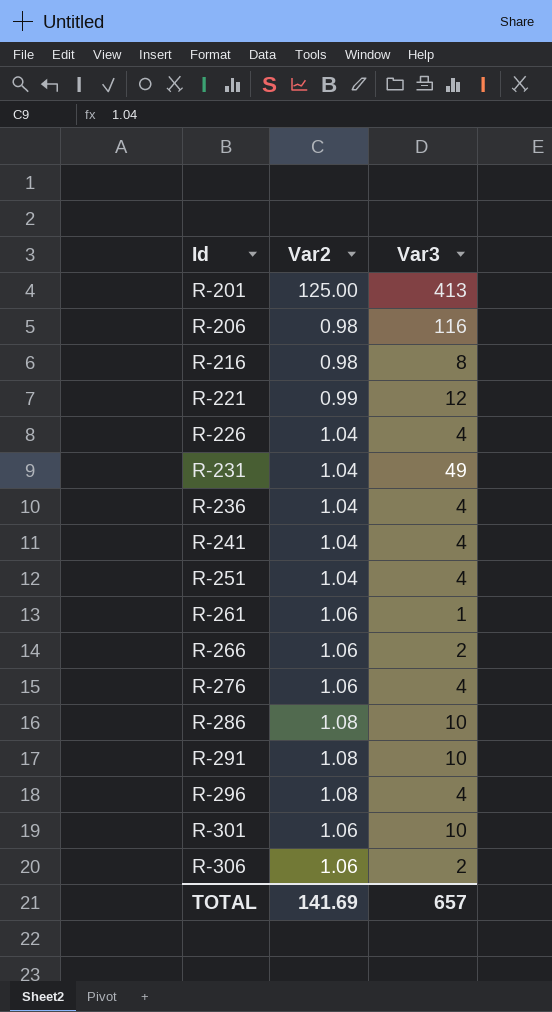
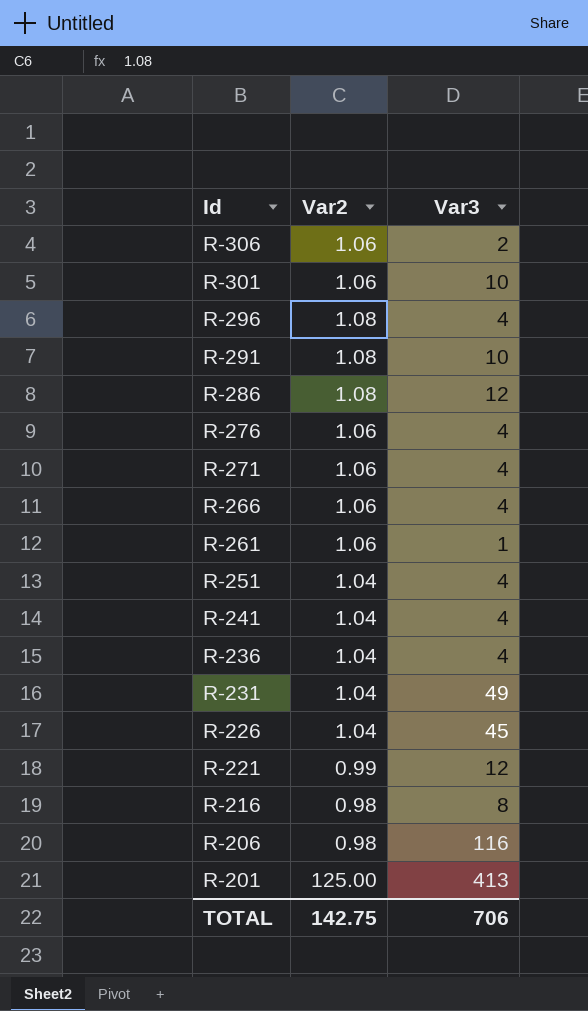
row order: Id ascending -> Id descending
R-286 | Var3: 10 -> 12
row R-271: none -> 1.06 | 4
R-266 | Var3: 2 -> 4
R-226 | Var3: 4 -> 45
TOTAL | Var2: 141.69 -> 142.75
TOTAL | Var3: 657 -> 706

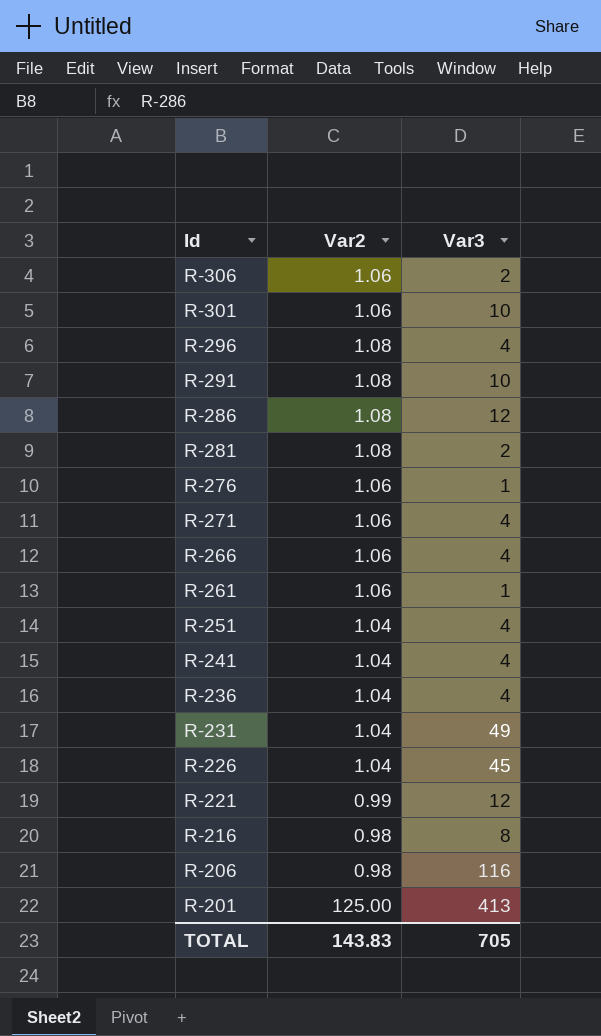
row R-281: none -> 1.08 | 2
R-276 | Var3: 4 -> 1
TOTAL | Var2: 142.75 -> 143.83
TOTAL | Var3: 706 -> 705

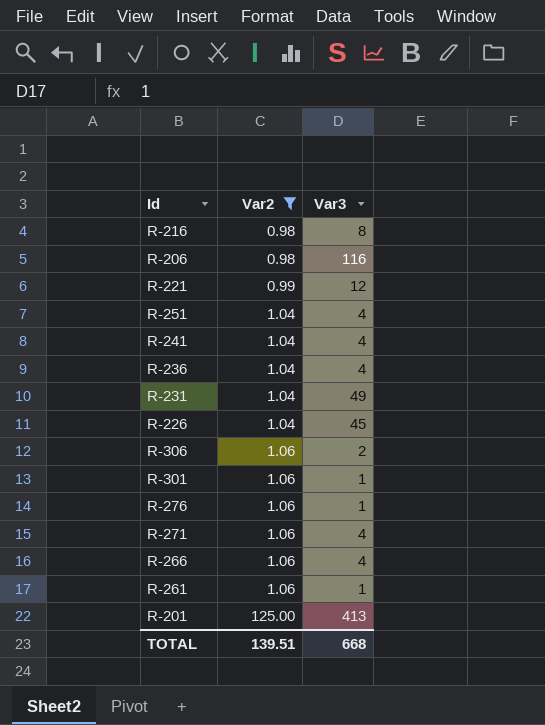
filter: none -> Var2 != 1.08
row order: Id descending -> Var2 ascending
R-301 | Var3: 10 -> 1
TOTAL | Var2: 143.83 -> 139.51
TOTAL | Var3: 705 -> 668

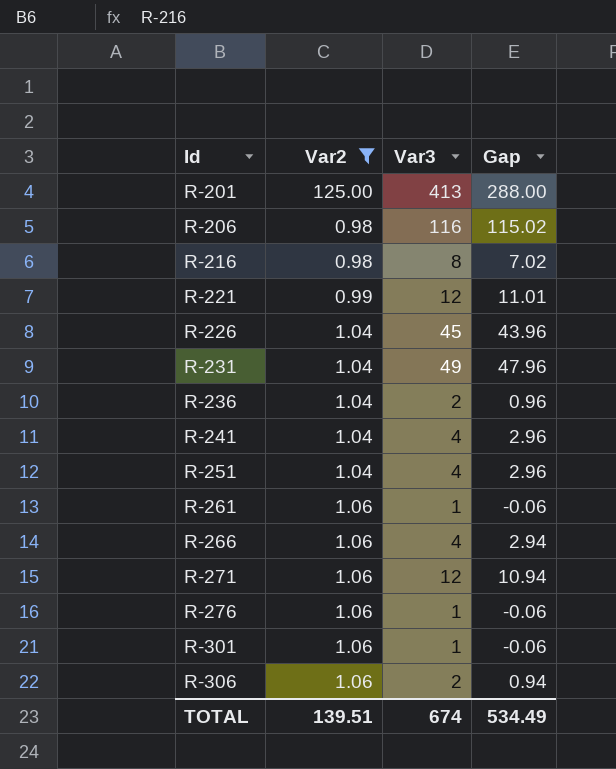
row order: Var2 ascending -> Id ascending
column Gap | formula: none -> [Var3] - [Var2]
R-236 | Var3: 4 -> 2
R-271 | Var3: 4 -> 12
TOTAL | Var3: 668 -> 674

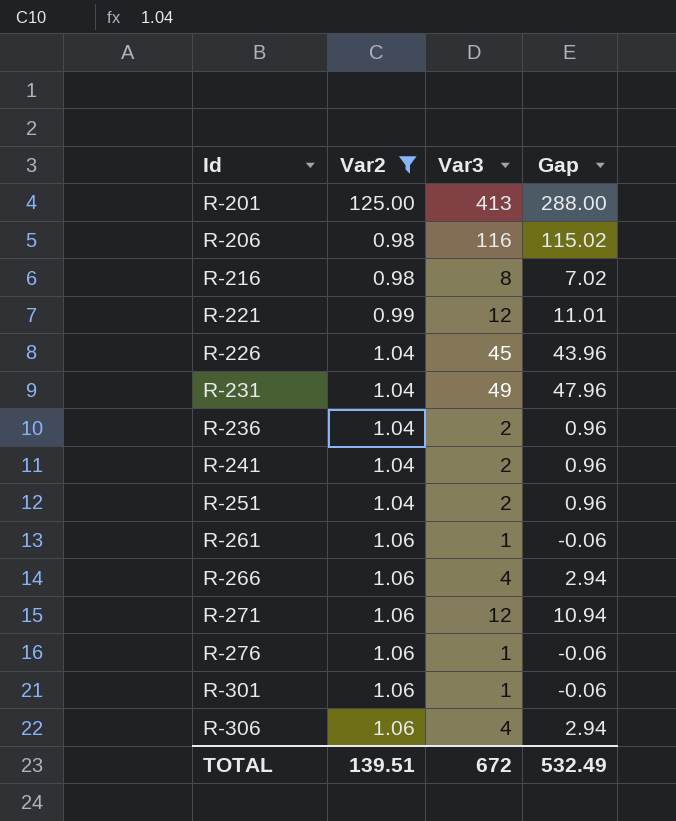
R-241 | Var3: 4 -> 2
R-241 | Gap: 2.96 -> 0.96
R-251 | Var3: 4 -> 2
R-251 | Gap: 2.96 -> 0.96
R-306 | Var3: 2 -> 4
R-306 | Gap: 0.94 -> 2.94
TOTAL | Var3: 674 -> 672
TOTAL | Gap: 534.49 -> 532.49

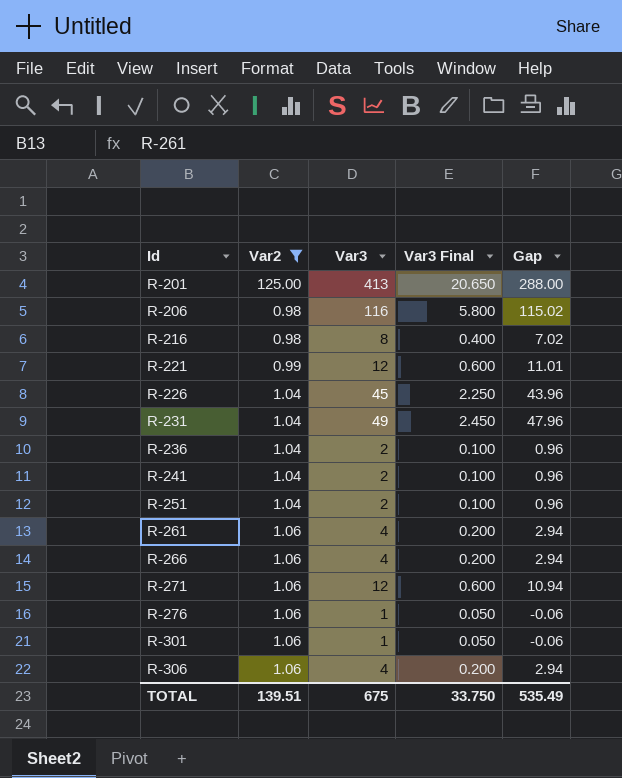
column Var3 Final | formula: none -> [Var3] * 0.05
R-261 | Var3: 1 -> 4
R-261 | Gap: -0.06 -> 2.94
TOTAL | Var3: 672 -> 675
TOTAL | Gap: 532.49 -> 535.49

